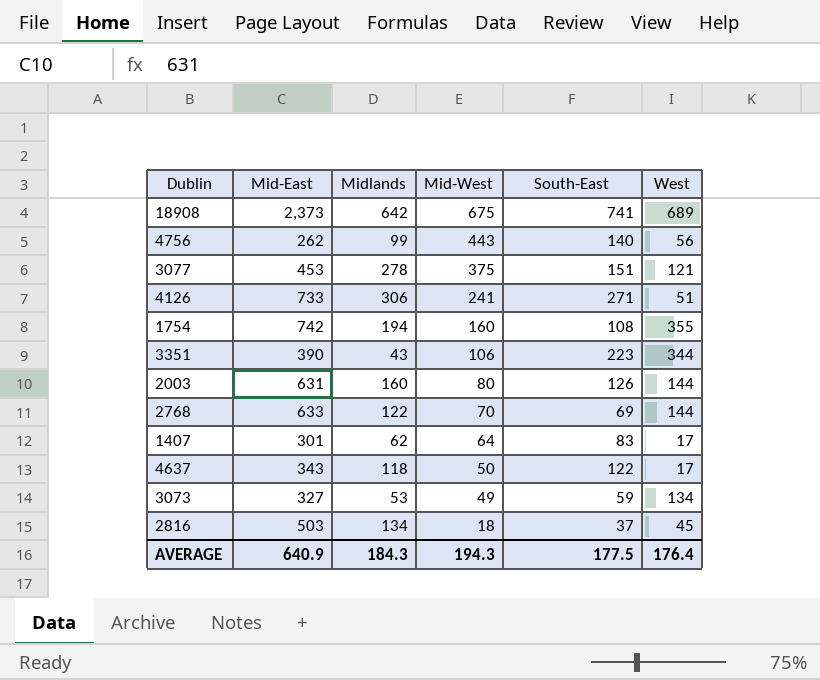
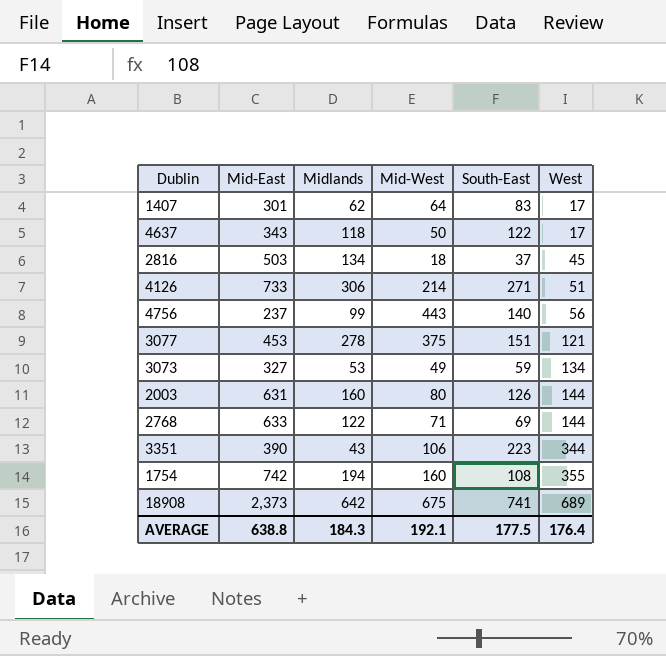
row order: Mid-West descending -> West ascending
4126 | Mid-West: 241 -> 214
4756 | Mid-East: 262 -> 237
2768 | Mid-West: 70 -> 71
AVERAGE | Mid-East: 640.9 -> 638.8
AVERAGE | Mid-West: 194.3 -> 192.1

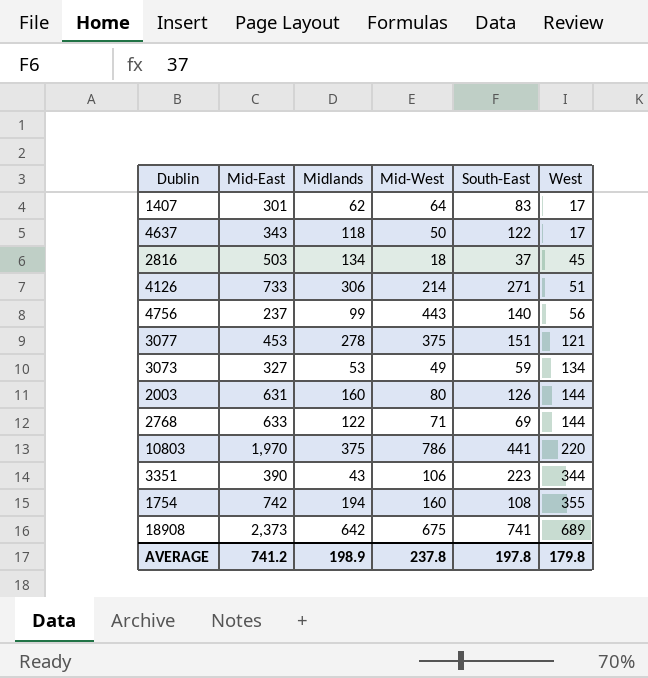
row 10803: none -> 1,970 | 375 | 786 | 441 | 220
AVERAGE | Mid-East: 638.8 -> 741.2
AVERAGE | Midlands: 184.3 -> 198.9
AVERAGE | Mid-West: 192.1 -> 237.8
AVERAGE | South-East: 177.5 -> 197.8
AVERAGE | West: 176.4 -> 179.8

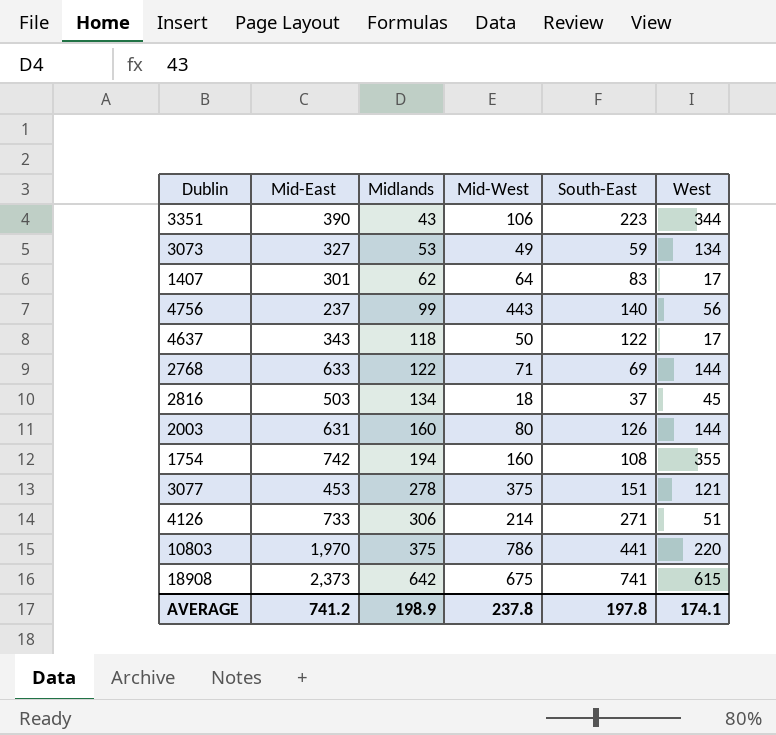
row order: West ascending -> Midlands ascending
18908 | West: 689 -> 615
AVERAGE | West: 179.8 -> 174.1

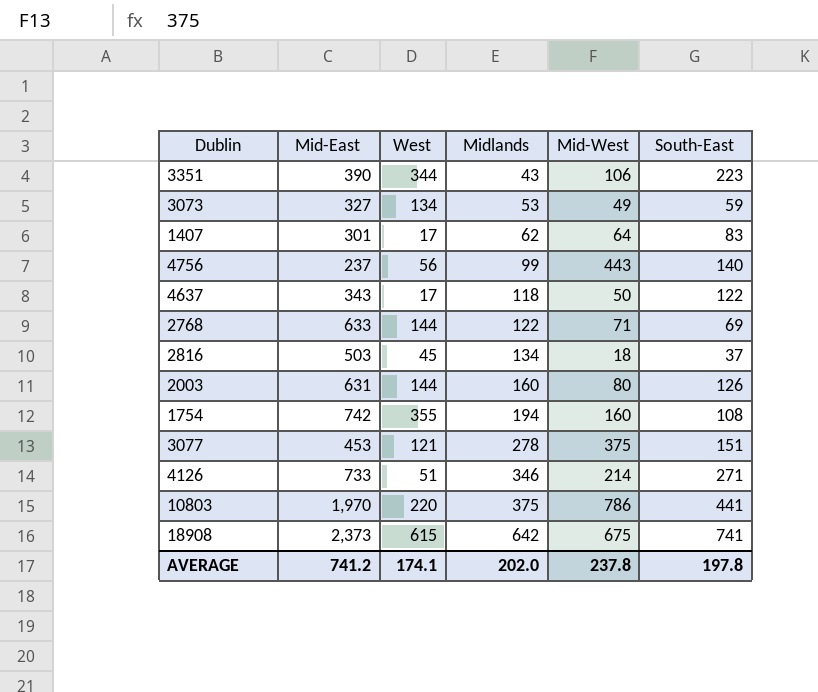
column West | position: 6 -> 3
4126 | Midlands: 306 -> 346
AVERAGE | Midlands: 198.9 -> 202.0

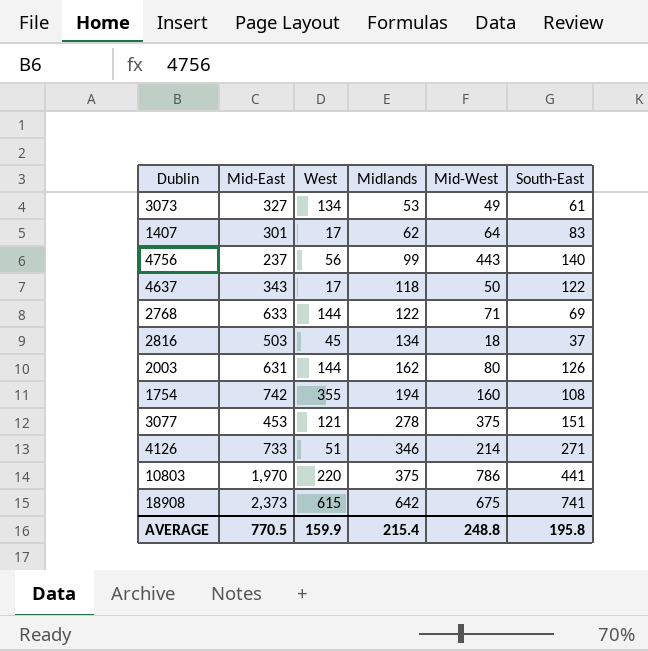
row 3351: 390 | 344 | 43 | 106 | 223 -> none
3073 | South-East: 59 -> 61
2003 | Midlands: 160 -> 162
AVERAGE | Mid-East: 741.2 -> 770.5
AVERAGE | West: 174.1 -> 159.9
AVERAGE | Midlands: 202.0 -> 215.4
AVERAGE | Mid-West: 237.8 -> 248.8
AVERAGE | South-East: 197.8 -> 195.8

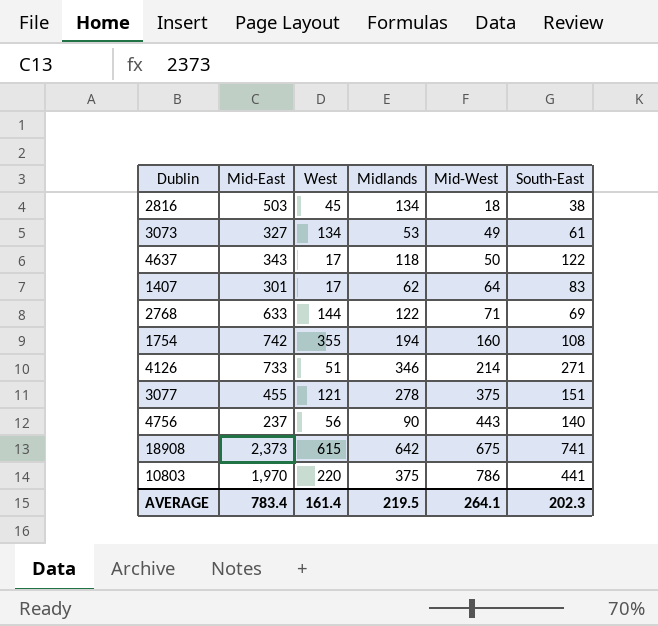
row order: Midlands ascending -> Mid-West ascending
row 2003: 631 | 144 | 162 | 80 | 126 -> none
2816 | South-East: 37 -> 38
3077 | Mid-East: 453 -> 455
4756 | Midlands: 99 -> 90
AVERAGE | Mid-East: 770.5 -> 783.4
AVERAGE | West: 159.9 -> 161.4
AVERAGE | Midlands: 215.4 -> 219.5
AVERAGE | Mid-West: 248.8 -> 264.1
AVERAGE | South-East: 195.8 -> 202.3

